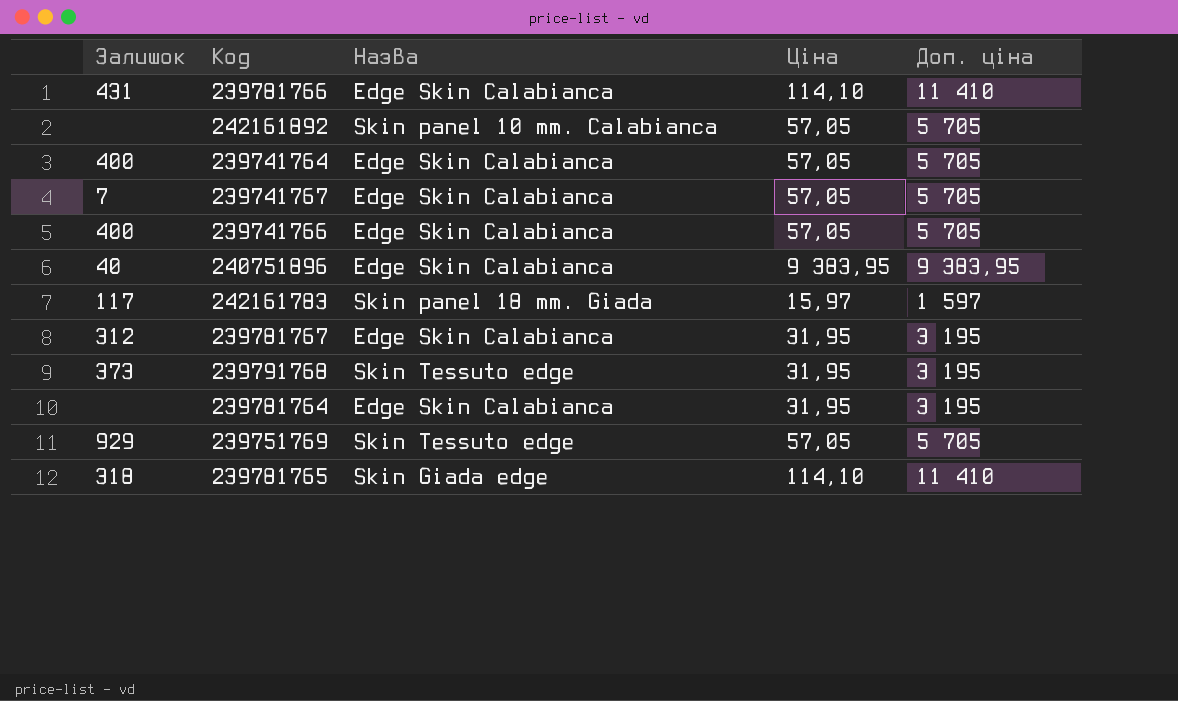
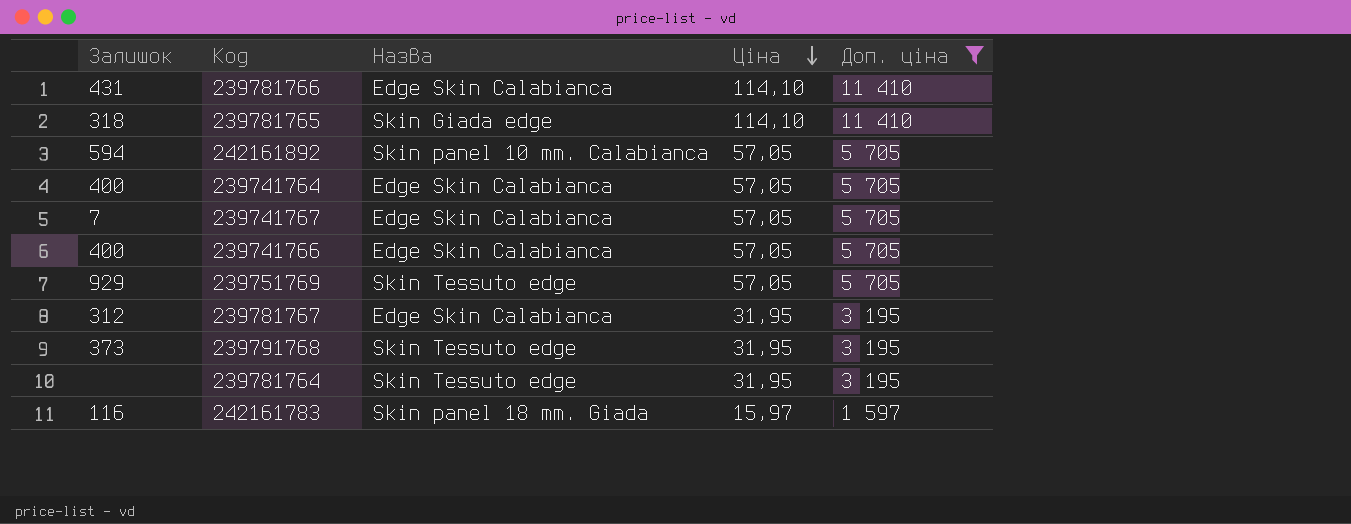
filter: none -> Доп. ціна != 9 383,95
row order: none -> Ціна descending
242161892 | Залишок: none -> 594
239781764 | Назва: Edge Skin Calabianca -> Skin Tessuto edge
242161783 | Залишок: 117 -> 116

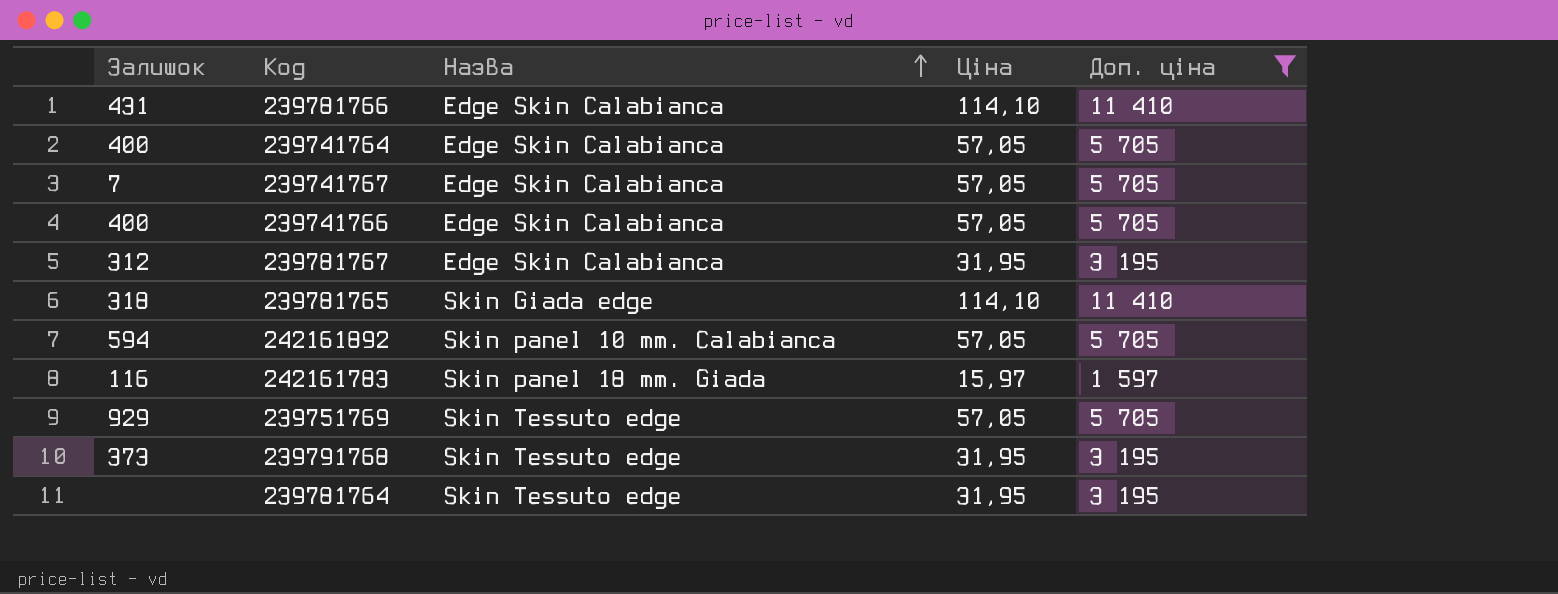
row order: Ціна descending -> Назва ascending

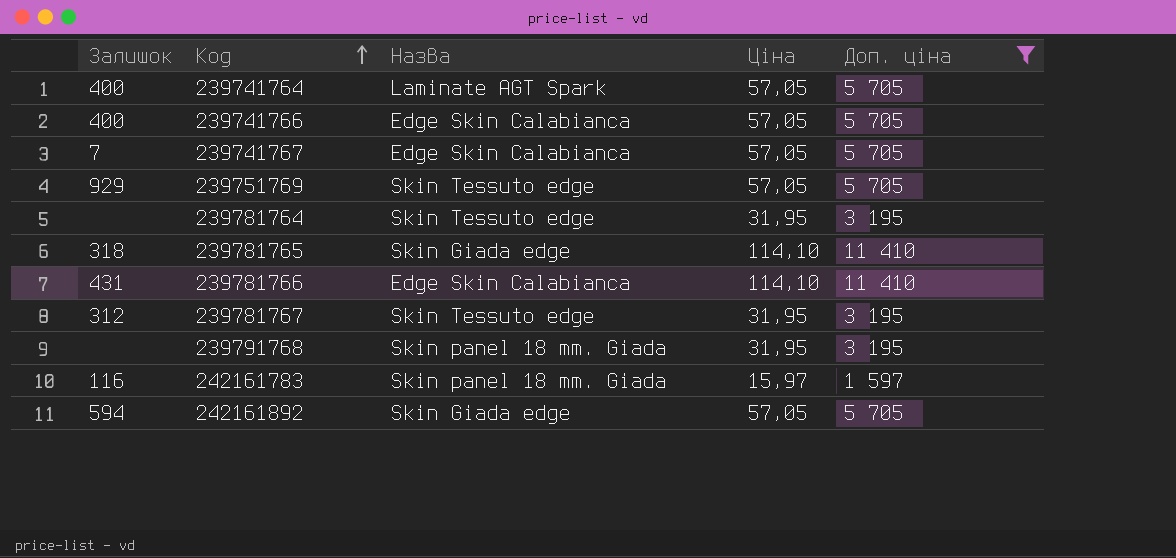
row order: Назва ascending -> Код ascending
239741764 | Назва: Edge Skin Calabianca -> Laminate AGT Spark
239781767 | Назва: Edge Skin Calabianca -> Skin Tessuto edge
239791768 | Залишок: 373 -> none
239791768 | Назва: Skin Tessuto edge -> Skin panel 18 mm. Giada
242161892 | Назва: Skin panel 10 mm. Calabianca -> Skin Giada edge

